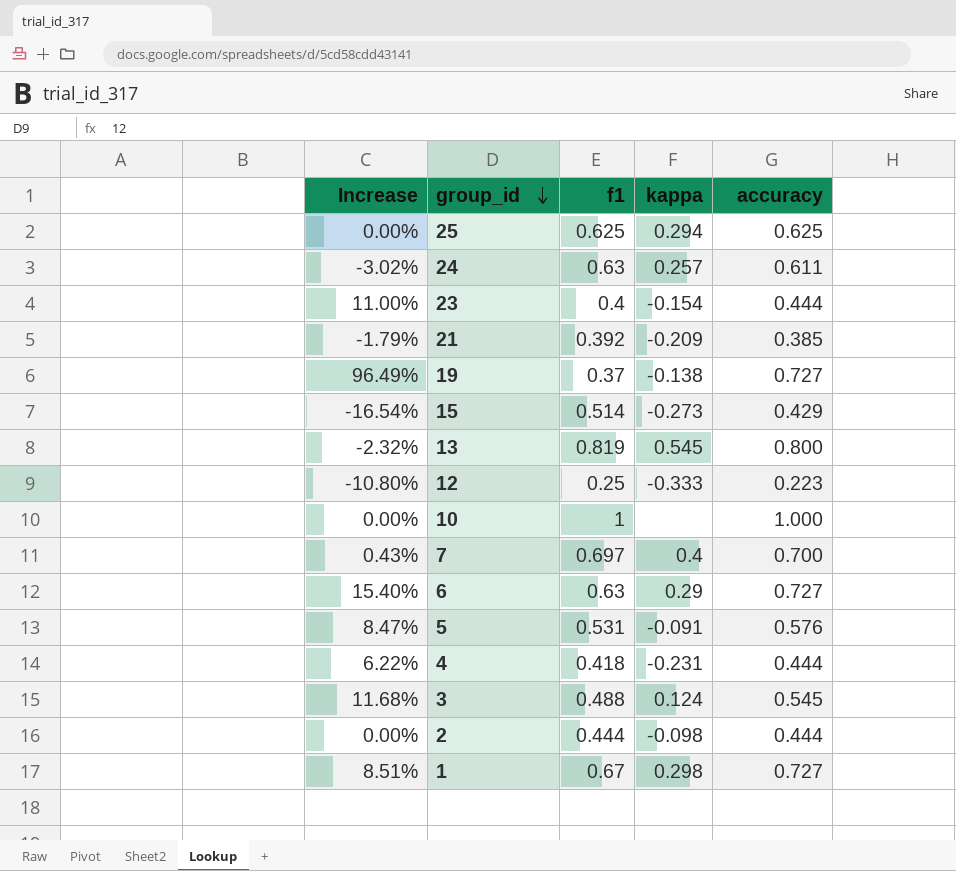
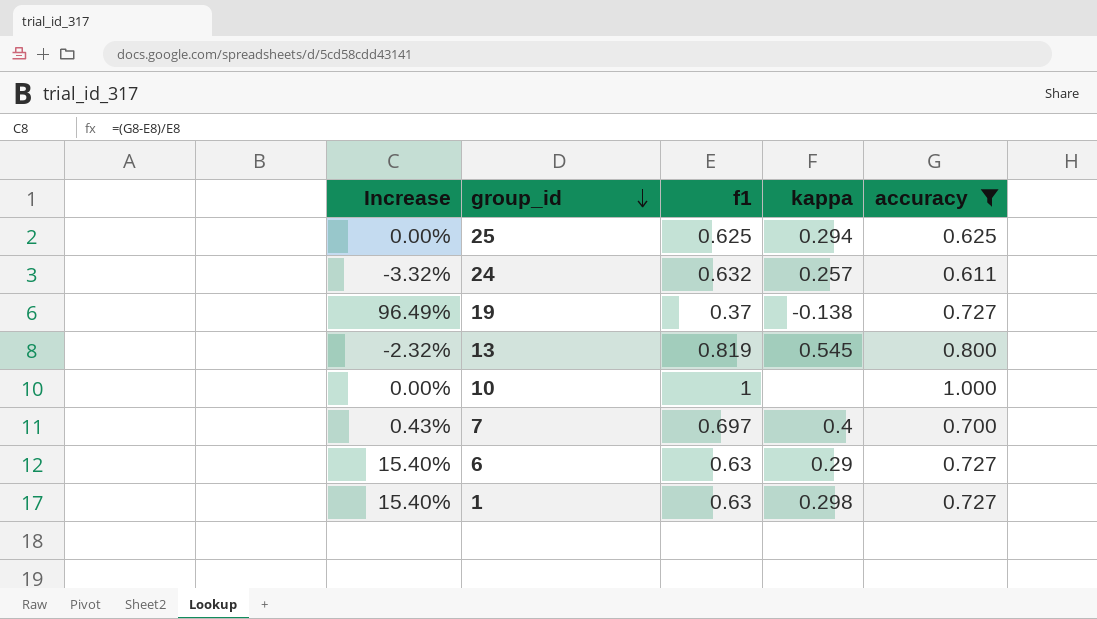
filter: none -> accuracy >= 0.611
24 | Increase: -3.02% -> -3.32%
24 | f1: 0.63 -> 0.632
1 | Increase: 8.51% -> 15.40%
1 | f1: 0.67 -> 0.63

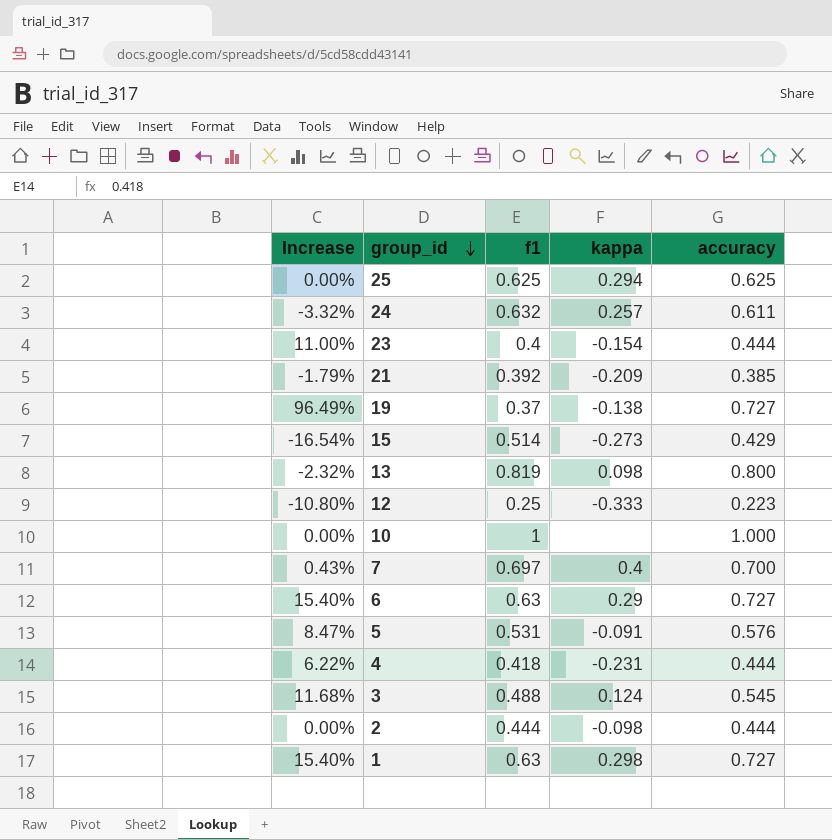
filter: accuracy >= 0.611 -> none
13 | kappa: 0.545 -> 0.098

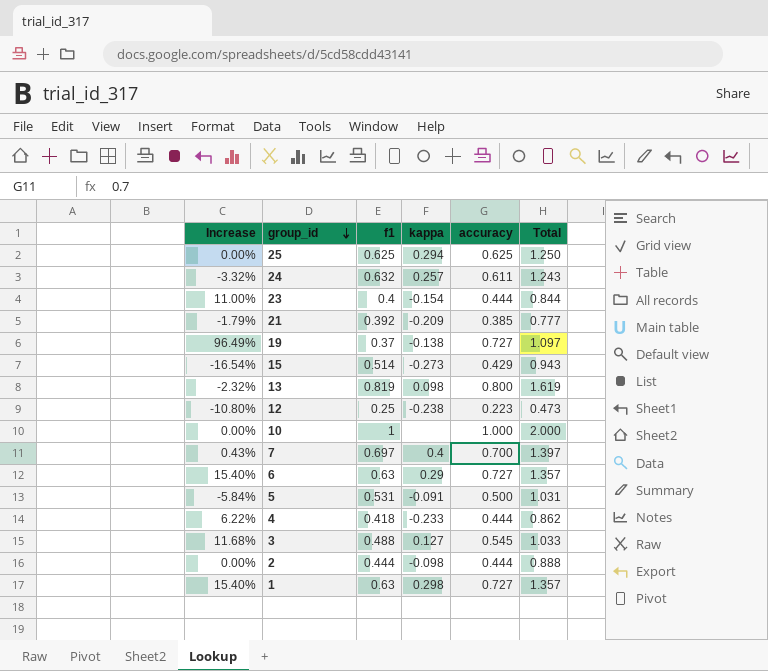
column Total | formula: none -> [f1] + [accuracy]
12 | kappa: -0.333 -> -0.238
5 | Increase: 8.47% -> -5.84%
5 | accuracy: 0.576 -> 0.500
4 | kappa: -0.231 -> -0.233
3 | kappa: 0.124 -> 0.127

